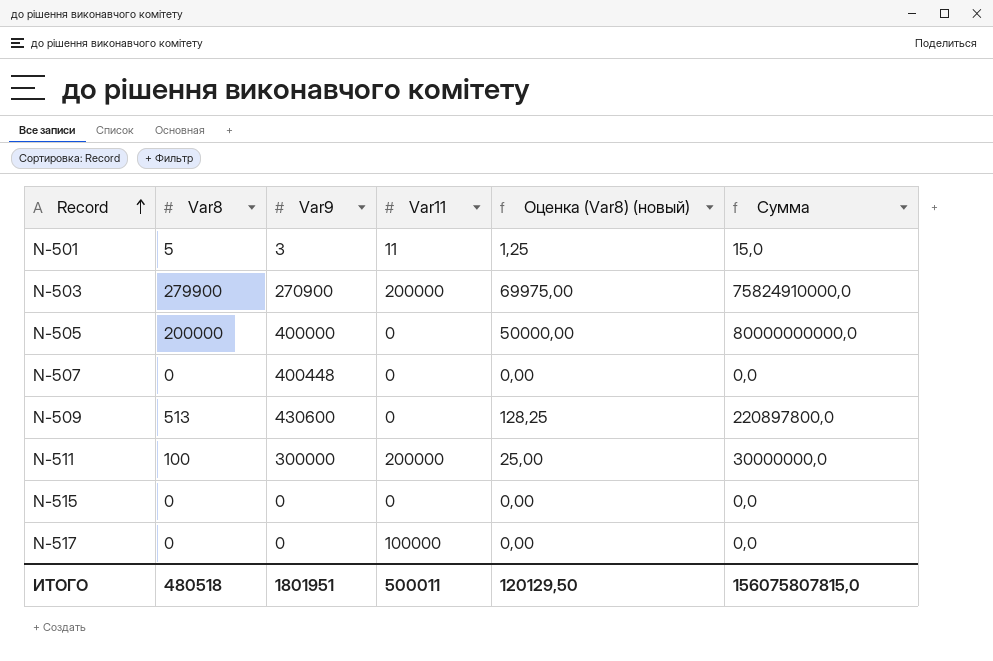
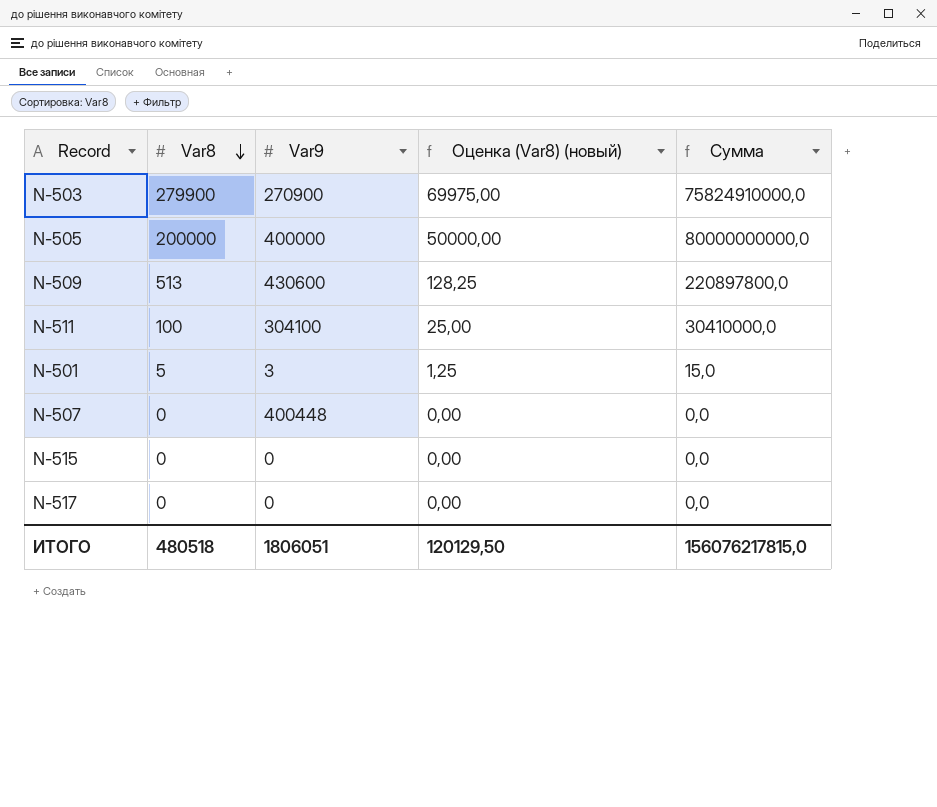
row order: Record ascending -> Var8 descending
column Var11 | position: 4 -> none
N-511 | Var9: 300000 -> 304100
N-511 | Сумма: 30000000,0 -> 30410000,0
ИТОГО | Var9: 1801951 -> 1806051
ИТОГО | Сумма: 156075807815,0 -> 156076217815,0

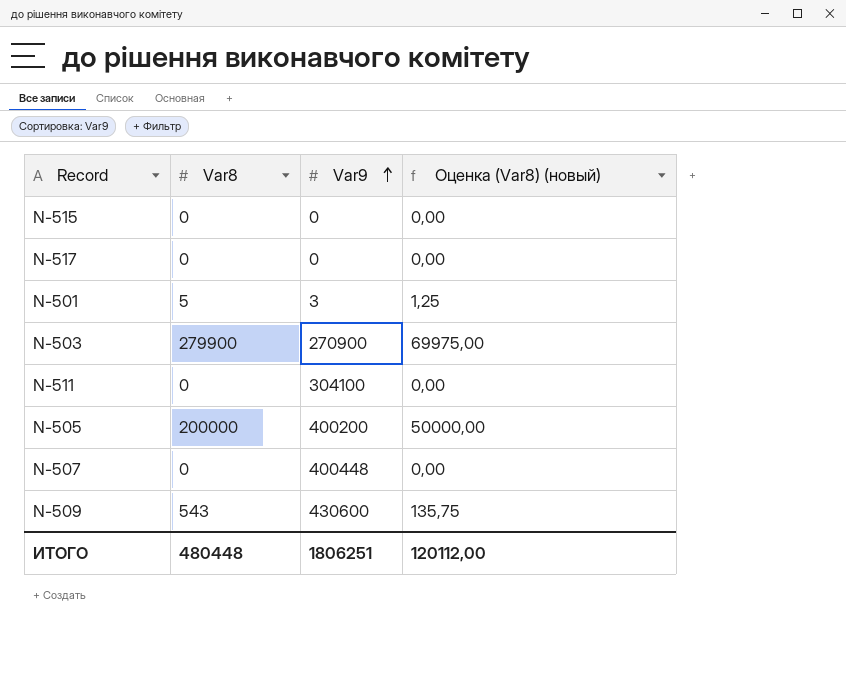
row order: Var8 descending -> Var9 ascending
column Сумма | formula: [Var8] * [Var9] -> none
N-511 | Var8: 100 -> 0
N-511 | Оценка (Var8) (новый): 25,00 -> 0,00
N-505 | Var9: 400000 -> 400200
N-509 | Var8: 513 -> 543
N-509 | Оценка (Var8) (новый): 128,25 -> 135,75
ИТОГО | Var8: 480518 -> 480448
ИТОГО | Var9: 1806051 -> 1806251
ИТОГО | Оценка (Var8) (новый): 120129,50 -> 120112,00

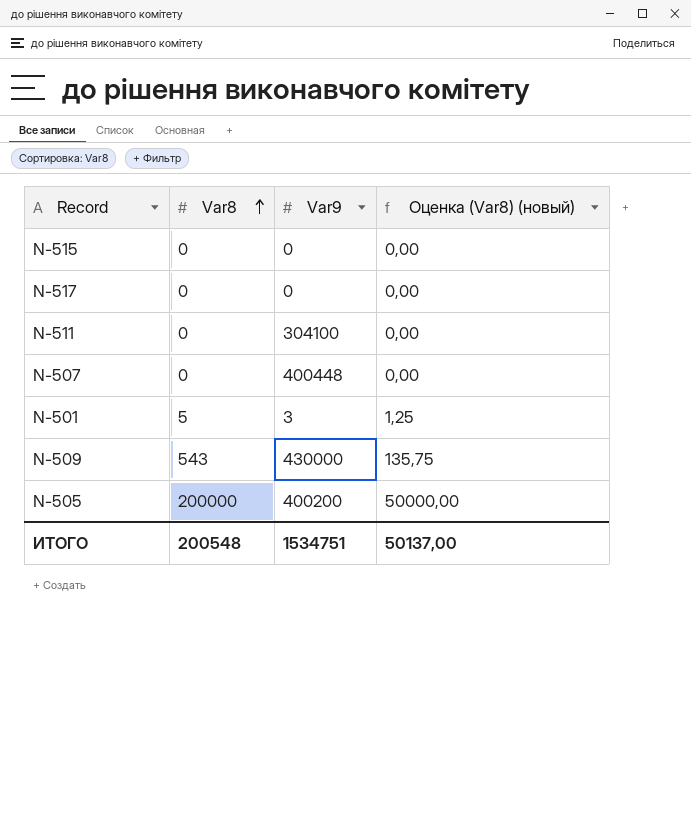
row order: Var9 ascending -> Var8 ascending
row N-503: 279900 | 270900 | 69975,00 -> none
N-509 | Var9: 430600 -> 430000
ИТОГО | Var8: 480448 -> 200548
ИТОГО | Var9: 1806251 -> 1534751
ИТОГО | Оценка (Var8) (новый): 120112,00 -> 50137,00

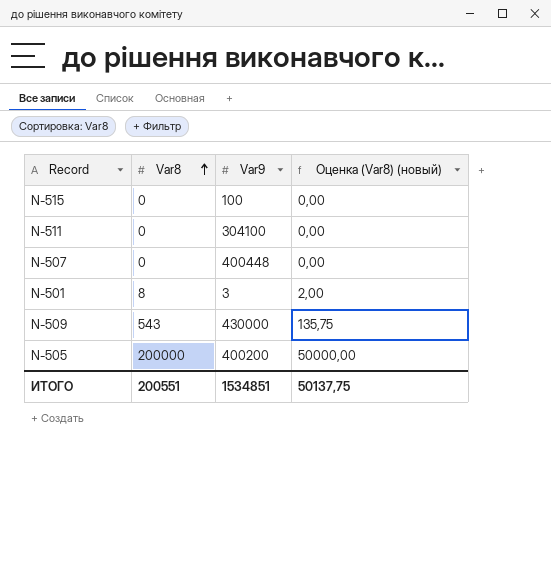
row N-517: 0 | 0 | 0,00 -> none
N-515 | Var9: 0 -> 100
N-501 | Var8: 5 -> 8
N-501 | Оценка (Var8) (новый): 1,25 -> 2,00
ИТОГО | Var8: 200548 -> 200551
ИТОГО | Var9: 1534751 -> 1534851
ИТОГО | Оценка (Var8) (новый): 50137,00 -> 50137,75

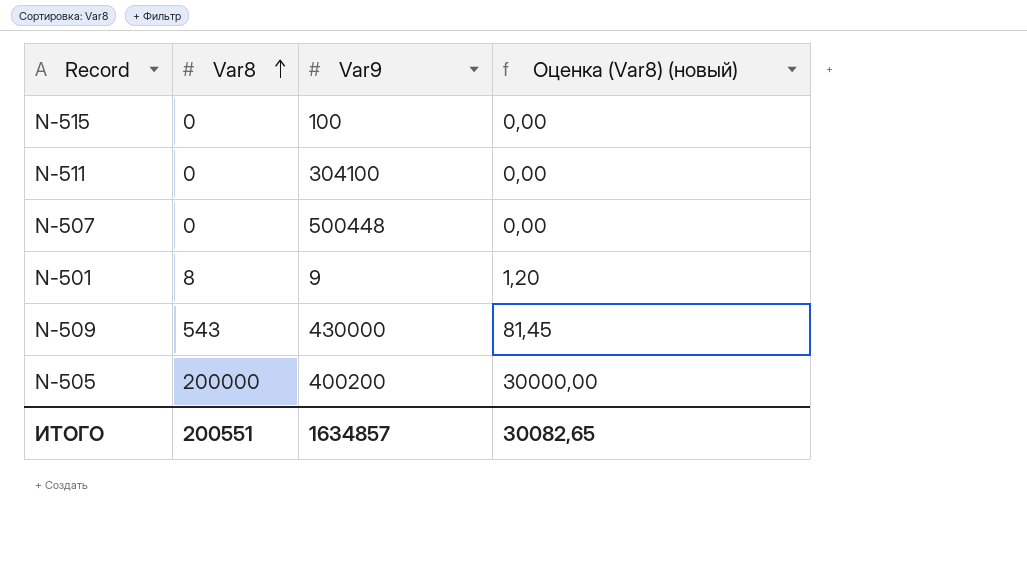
column Оценка (Var8) (новый) | formula: [Var8] * 0,25 -> [Var8] * 0,15
N-507 | Var9: 400448 -> 500448
N-501 | Var9: 3 -> 9
ИТОГО | Var9: 1534851 -> 1634857
ИТОГО | Оценка (Var8) (новый): 50137,75 -> 30082,65

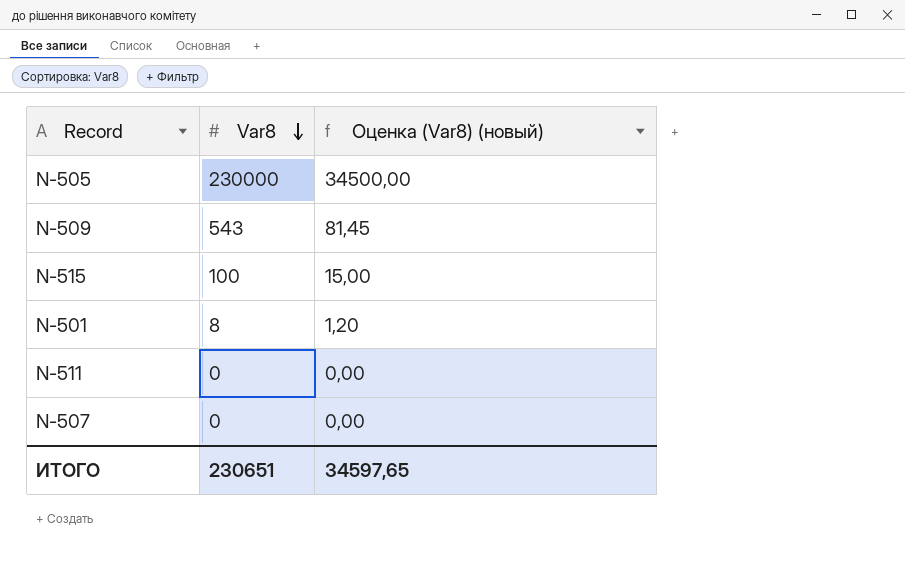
row order: Var8 ascending -> Var8 descending
column Var9 | position: 3 -> none
N-505 | Var8: 200000 -> 230000
N-505 | Оценка (Var8) (новый): 30000,00 -> 34500,00
N-515 | Var8: 0 -> 100
N-515 | Оценка (Var8) (новый): 0,00 -> 15,00
ИТОГО | Var8: 200551 -> 230651
ИТОГО | Оценка (Var8) (новый): 30082,65 -> 34597,65

